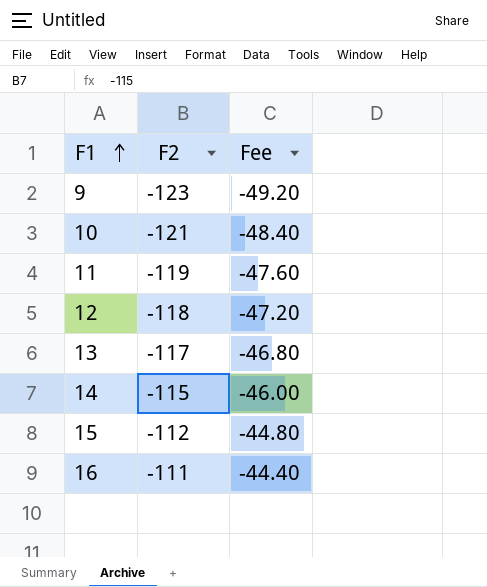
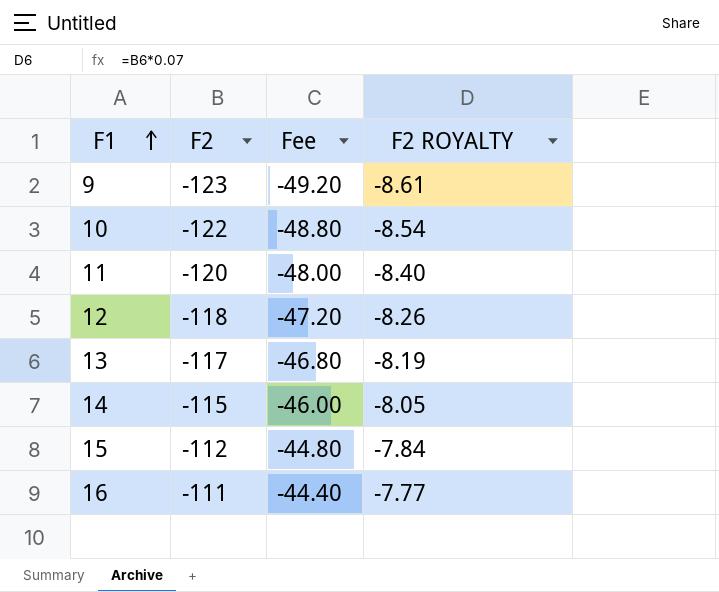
column F2 ROYALTY | formula: none -> [F2] * 0.07
10 | F2: -121 -> -122
10 | Fee: -48.40 -> -48.80
11 | F2: -119 -> -120
11 | Fee: -47.60 -> -48.00

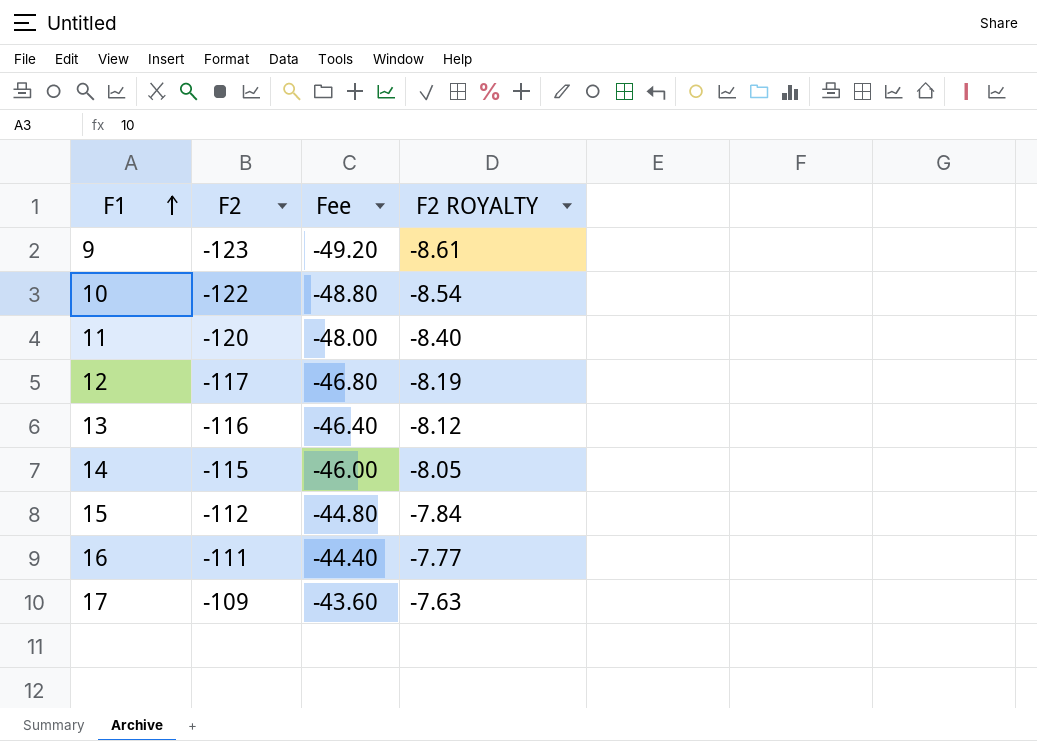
12 | F2: -118 -> -117
12 | Fee: -47.20 -> -46.80
12 | F2 ROYALTY: -8.26 -> -8.19
13 | F2: -117 -> -116
13 | Fee: -46.80 -> -46.40
13 | F2 ROYALTY: -8.19 -> -8.12
row 17: none -> -109 | -43.60 | -7.63

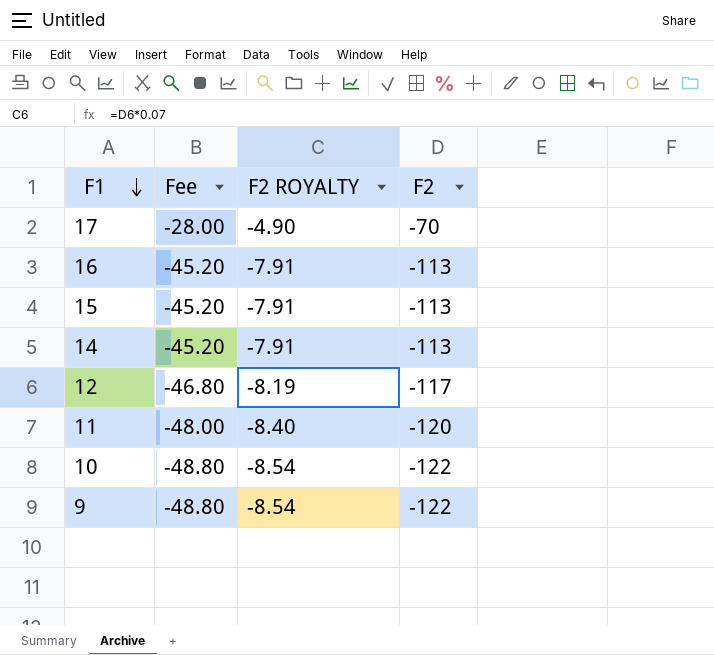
row order: F1 ascending -> F1 descending
column F2 | position: 2 -> 4
row 13: -116 | -46.40 | -8.12 -> none
17 | Fee: -43.60 -> -28.00
17 | F2 ROYALTY: -7.63 -> -4.90
17 | F2: -109 -> -70
16 | Fee: -44.40 -> -45.20
16 | F2 ROYALTY: -7.77 -> -7.91
16 | F2: -111 -> -113
15 | Fee: -44.80 -> -45.20
15 | F2 ROYALTY: -7.84 -> -7.91
15 | F2: -112 -> -113
14 | Fee: -46.00 -> -45.20
14 | F2 ROYALTY: -8.05 -> -7.91
14 | F2: -115 -> -113
9 | Fee: -49.20 -> -48.80
9 | F2 ROYALTY: -8.61 -> -8.54
9 | F2: -123 -> -122

